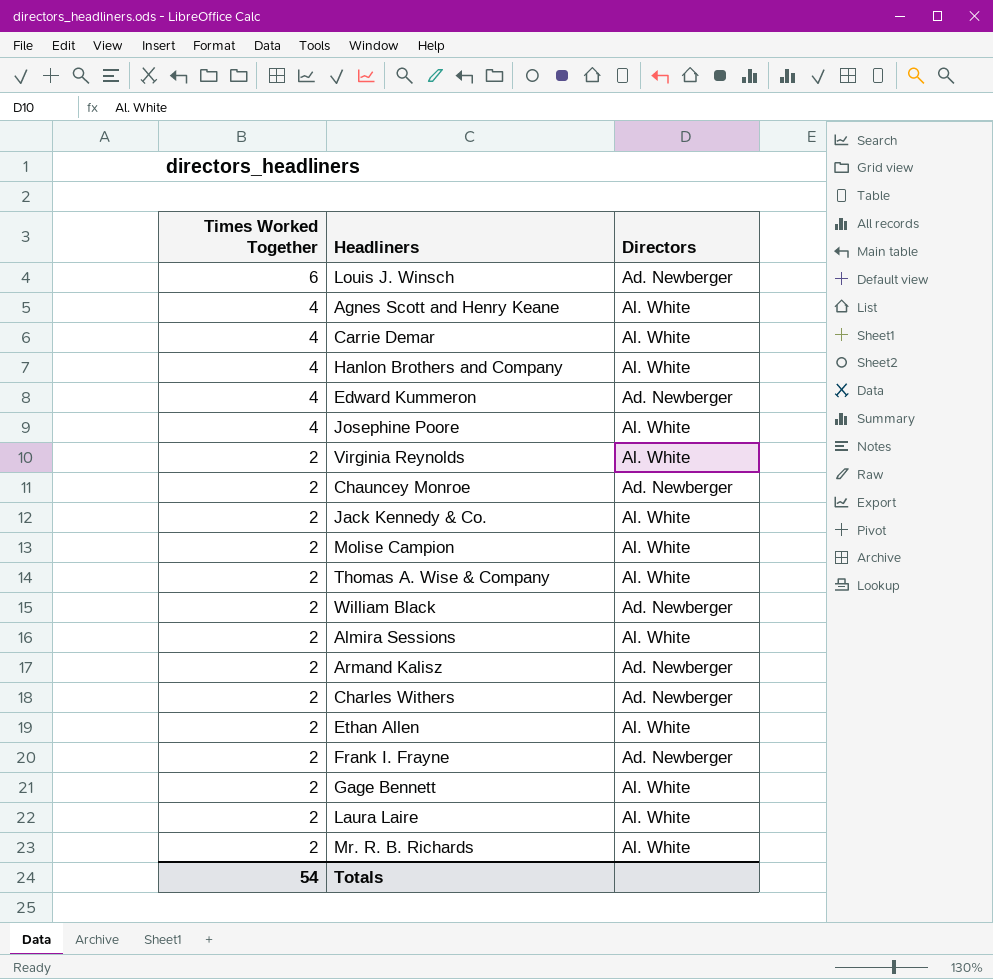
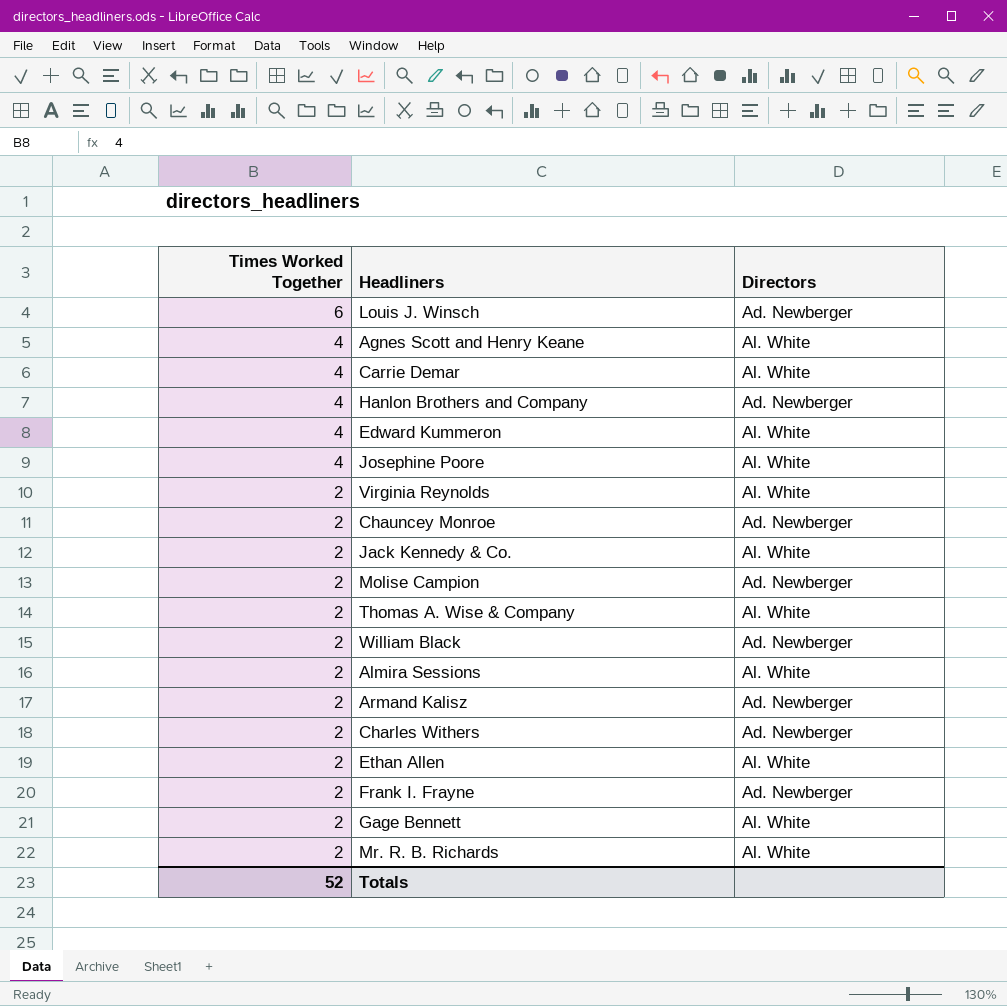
row Laura Laire: 2 | Al. White -> none
Hanlon Brothers and Company | Directors: Al. White -> Ad. Newberger
Edward Kummeron | Directors: Ad. Newberger -> Al. White
Molise Campion | Directors: Al. White -> Ad. Newberger
Totals | Times Worked Together: 54 -> 52

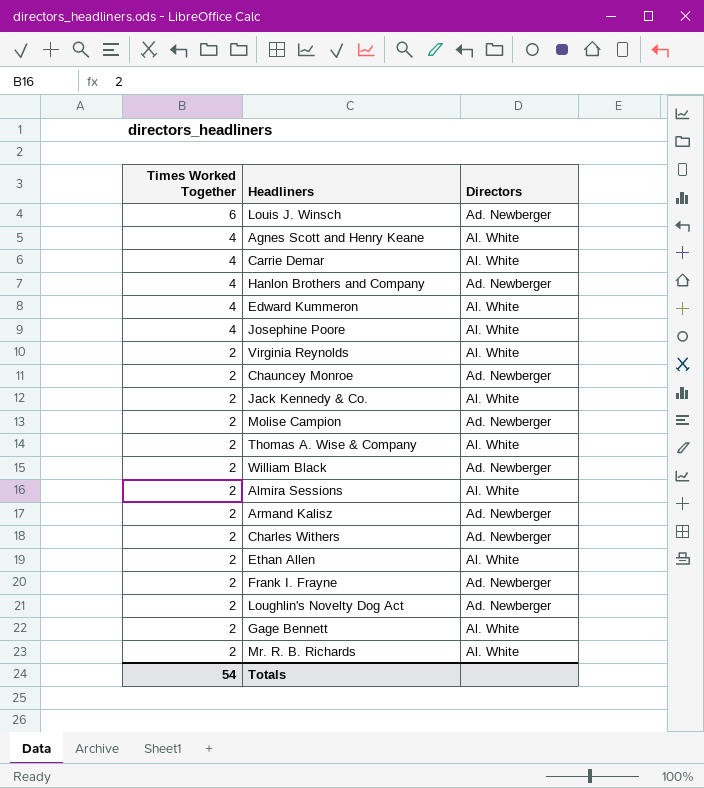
row Loughlin's Novelty Dog Act: none -> 2 | Ad. Newberger
Totals | Times Worked Together: 52 -> 54

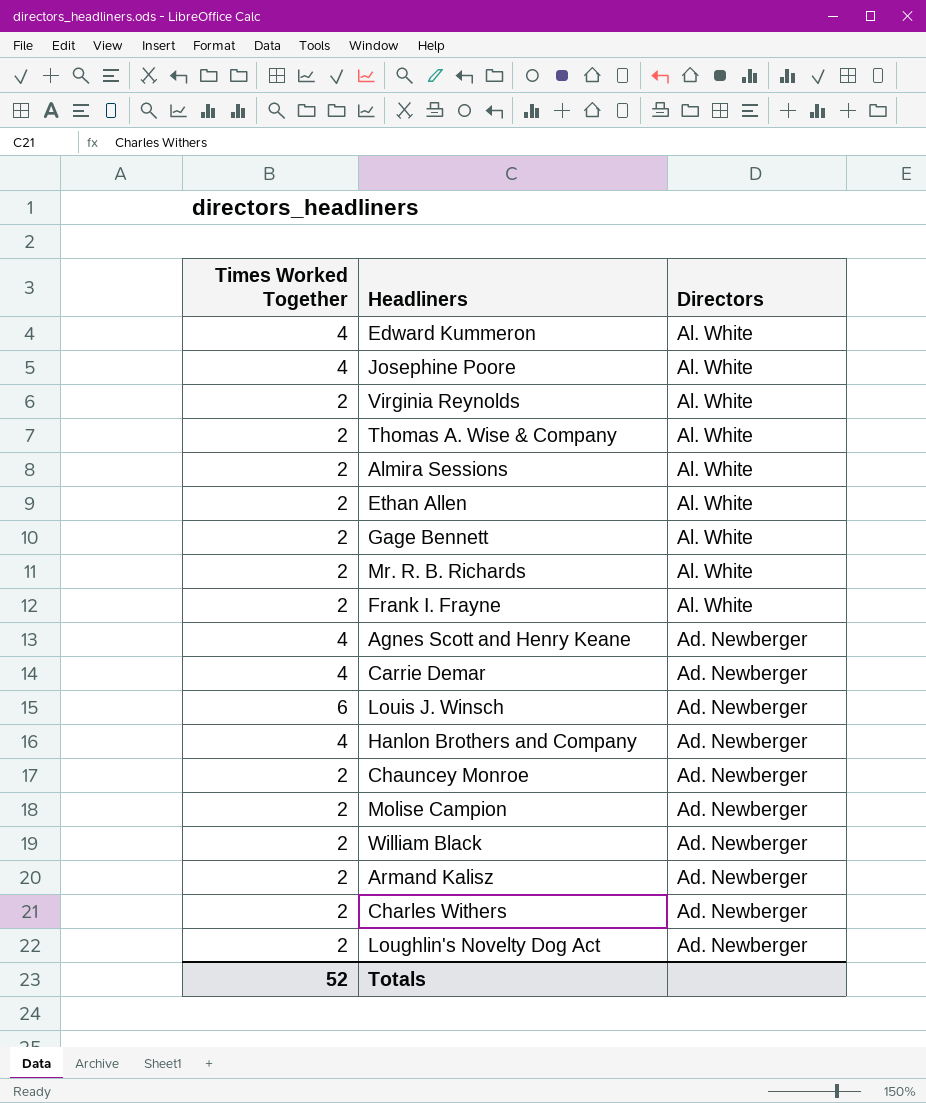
row order: Times Worked Together descending -> Directors descending
row Jack Kennedy & Co.: 2 | Al. White -> none
Frank I. Frayne | Directors: Ad. Newberger -> Al. White
Agnes Scott and Henry Keane | Directors: Al. White -> Ad. Newberger
Carrie Demar | Directors: Al. White -> Ad. Newberger
Totals | Times Worked Together: 54 -> 52

